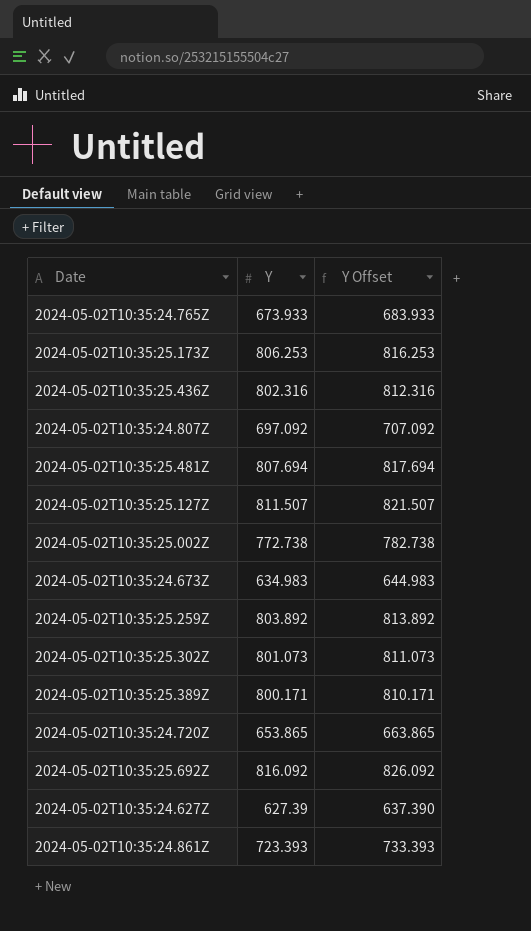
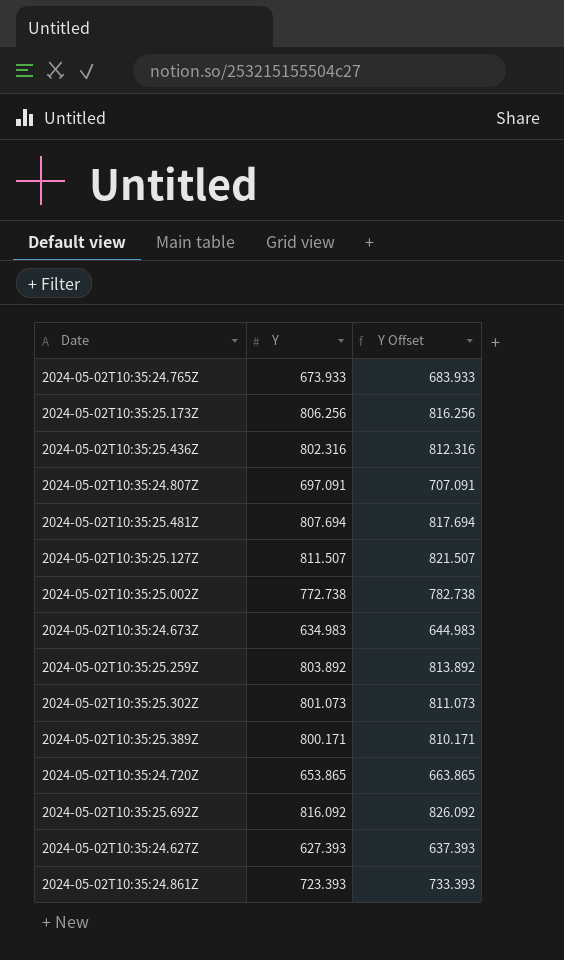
2024-05-02T10:35:25.173Z | Y: 806.253 -> 806.256
2024-05-02T10:35:25.173Z | Y Offset: 816.253 -> 816.256
2024-05-02T10:35:24.807Z | Y: 697.092 -> 697.091
2024-05-02T10:35:24.807Z | Y Offset: 707.092 -> 707.091
2024-05-02T10:35:24.627Z | Y: 627.39 -> 627.393
2024-05-02T10:35:24.627Z | Y Offset: 637.390 -> 637.393

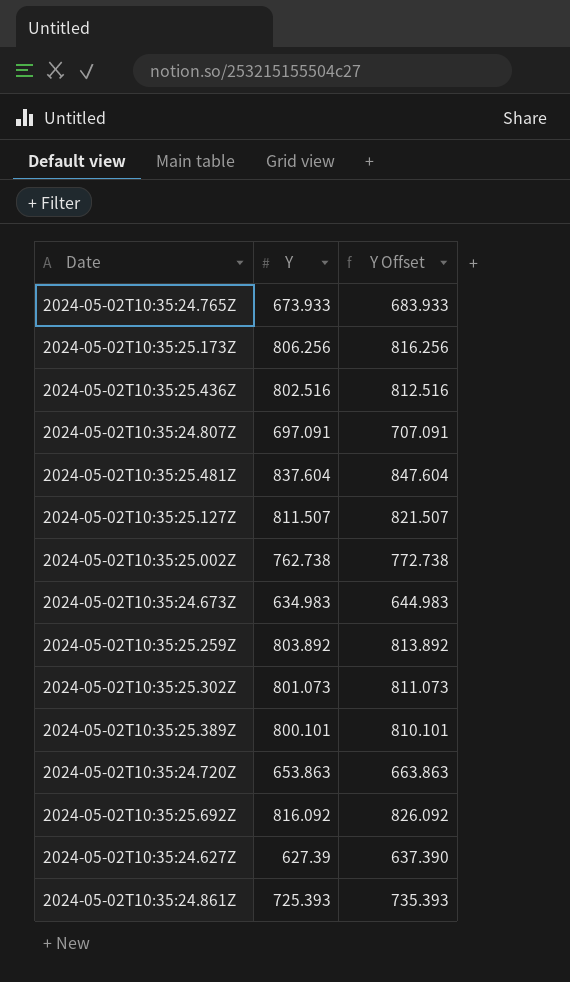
2024-05-02T10:35:25.436Z | Y: 802.316 -> 802.516
2024-05-02T10:35:25.436Z | Y Offset: 812.316 -> 812.516
2024-05-02T10:35:25.481Z | Y: 807.694 -> 837.604
2024-05-02T10:35:25.481Z | Y Offset: 817.694 -> 847.604
2024-05-02T10:35:25.002Z | Y: 772.738 -> 762.738
2024-05-02T10:35:25.002Z | Y Offset: 782.738 -> 772.738
2024-05-02T10:35:25.389Z | Y: 800.171 -> 800.101
2024-05-02T10:35:25.389Z | Y Offset: 810.171 -> 810.101
2024-05-02T10:35:24.720Z | Y: 653.865 -> 653.863
2024-05-02T10:35:24.720Z | Y Offset: 663.865 -> 663.863
2024-05-02T10:35:24.627Z | Y: 627.393 -> 627.39
2024-05-02T10:35:24.627Z | Y Offset: 637.393 -> 637.390
2024-05-02T10:35:24.861Z | Y: 723.393 -> 725.393
2024-05-02T10:35:24.861Z | Y Offset: 733.393 -> 735.393

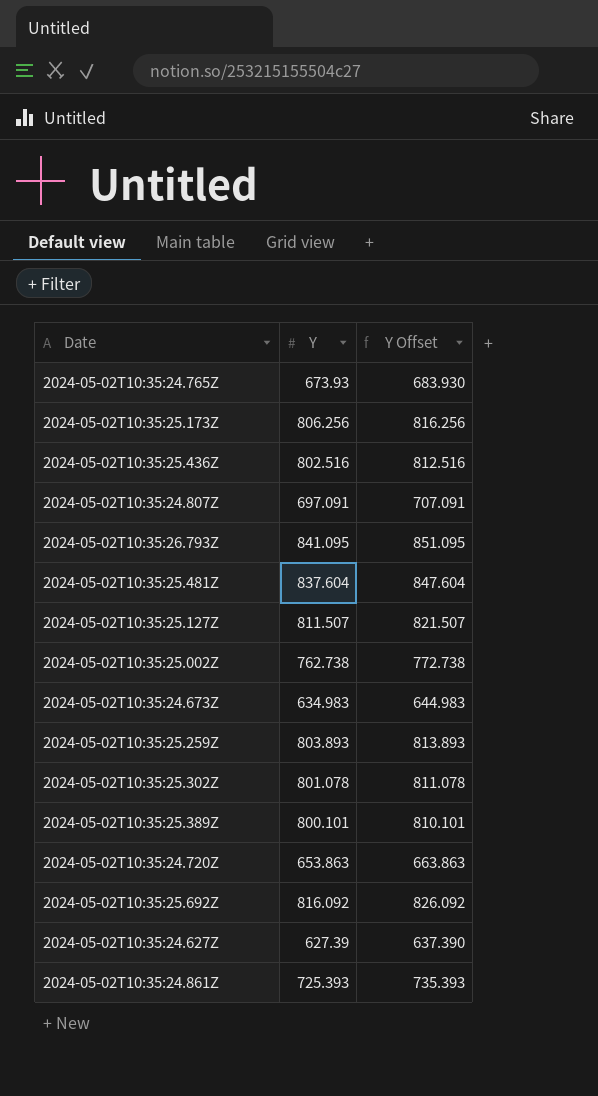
2024-05-02T10:35:24.765Z | Y: 673.933 -> 673.93
2024-05-02T10:35:24.765Z | Y Offset: 683.933 -> 683.930
row 2024-05-02T10:35:26.793Z: none -> 841.095 | 851.095
2024-05-02T10:35:25.259Z | Y: 803.892 -> 803.893
2024-05-02T10:35:25.259Z | Y Offset: 813.892 -> 813.893
2024-05-02T10:35:25.302Z | Y: 801.073 -> 801.078
2024-05-02T10:35:25.302Z | Y Offset: 811.073 -> 811.078

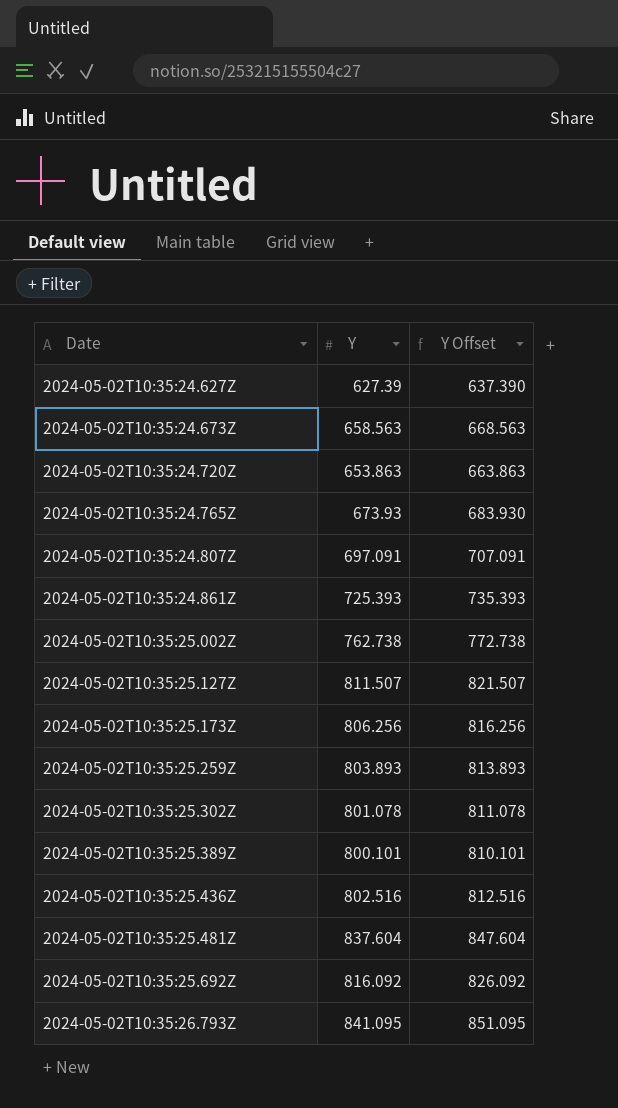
row order: none -> Date ascending
2024-05-02T10:35:24.673Z | Y: 634.983 -> 658.563
2024-05-02T10:35:24.673Z | Y Offset: 644.983 -> 668.563

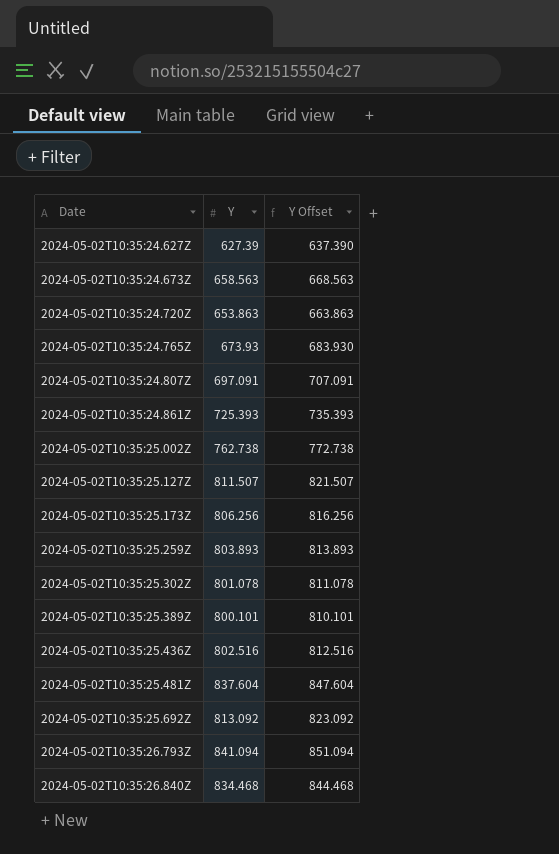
2024-05-02T10:35:25.692Z | Y: 816.092 -> 813.092
2024-05-02T10:35:25.692Z | Y Offset: 826.092 -> 823.092
2024-05-02T10:35:26.793Z | Y: 841.095 -> 841.094
2024-05-02T10:35:26.793Z | Y Offset: 851.095 -> 851.094
row 2024-05-02T10:35:26.840Z: none -> 834.468 | 844.468

